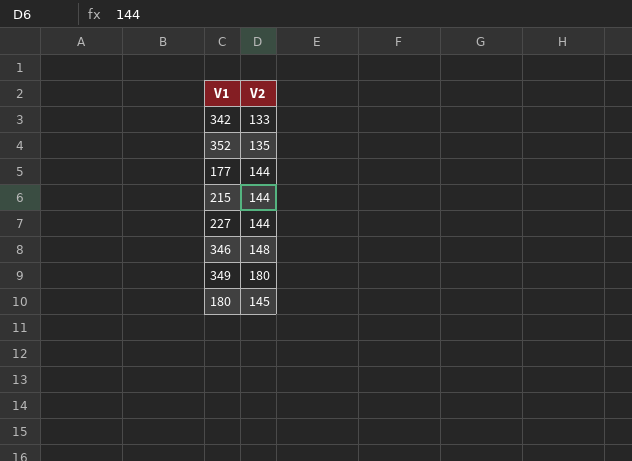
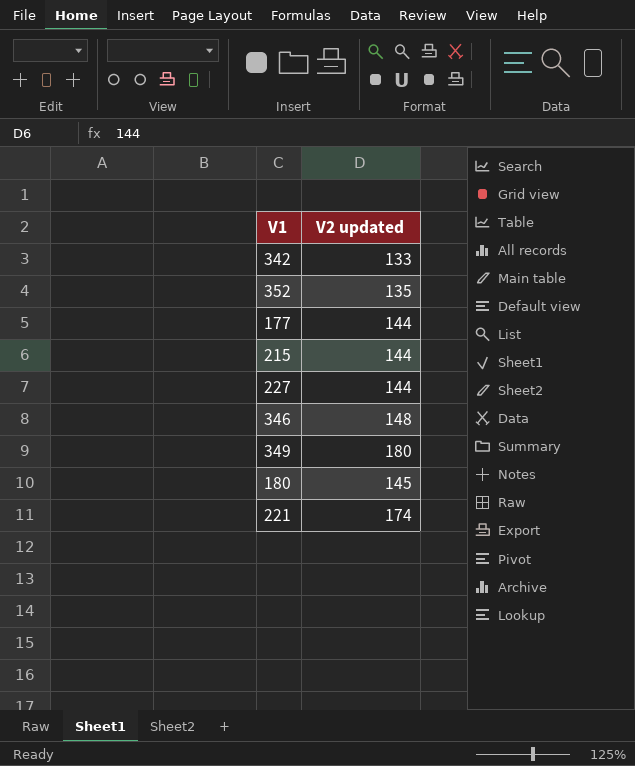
column name: V2 -> V2 updated
row 221: none -> 174

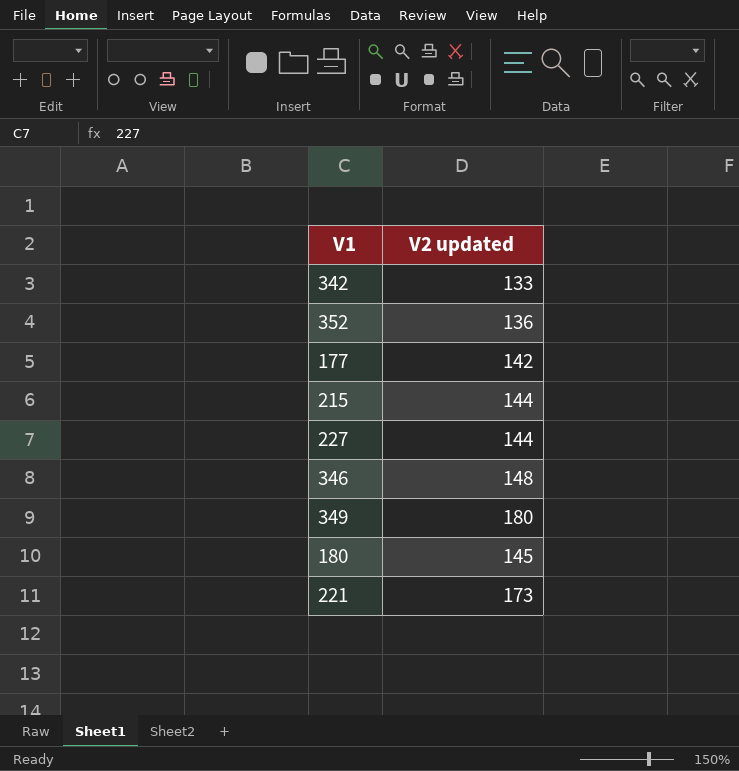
352 | V2 updated: 135 -> 136
177 | V2 updated: 144 -> 142
221 | V2 updated: 174 -> 173

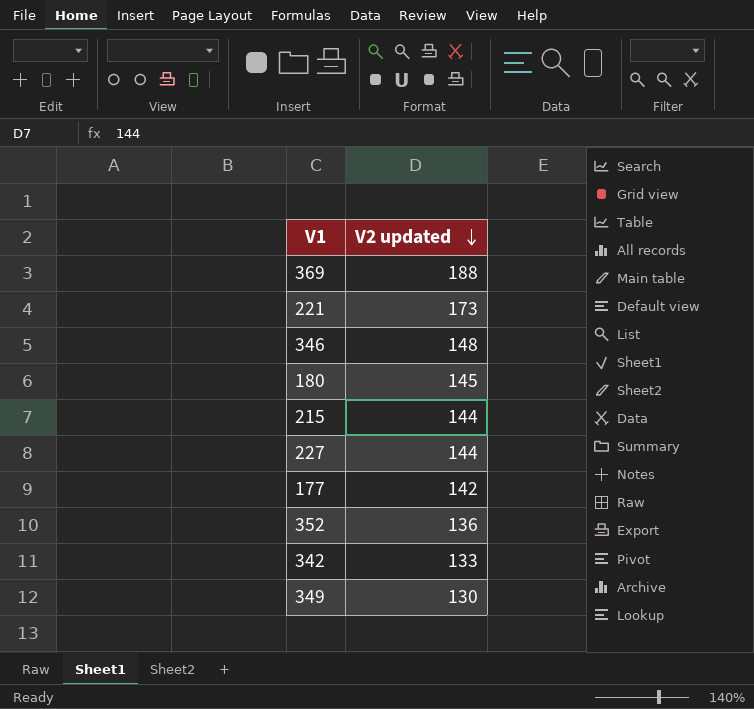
row order: none -> V2 updated descending
row 369: none -> 188
349 | V2 updated: 180 -> 130

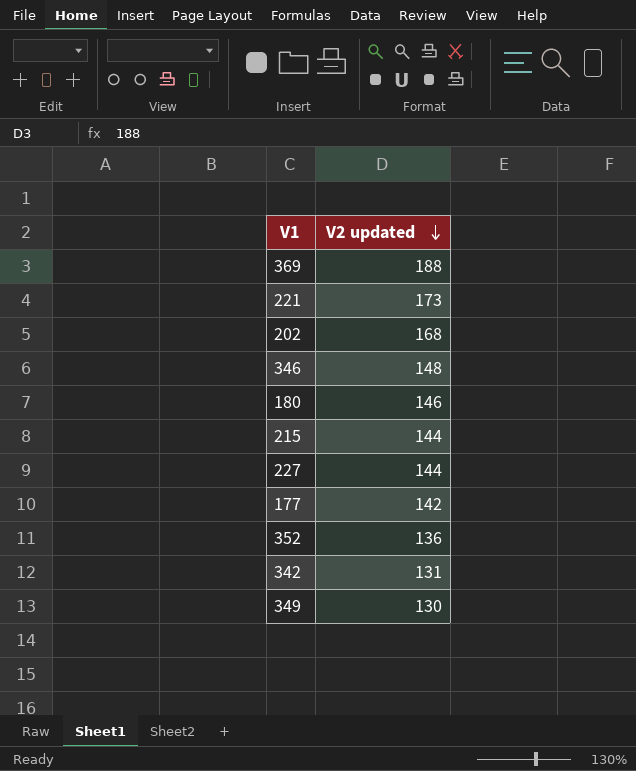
row 202: none -> 168
180 | V2 updated: 145 -> 146
342 | V2 updated: 133 -> 131

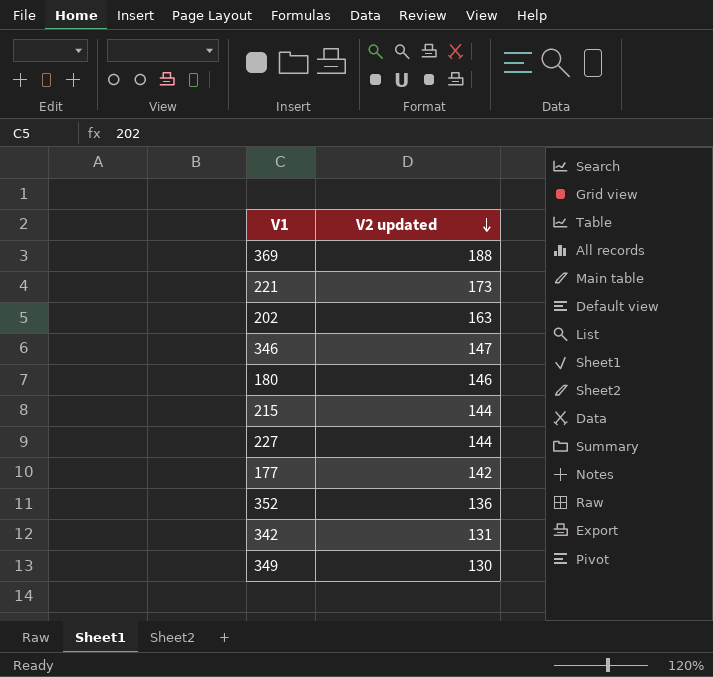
202 | V2 updated: 168 -> 163
346 | V2 updated: 148 -> 147

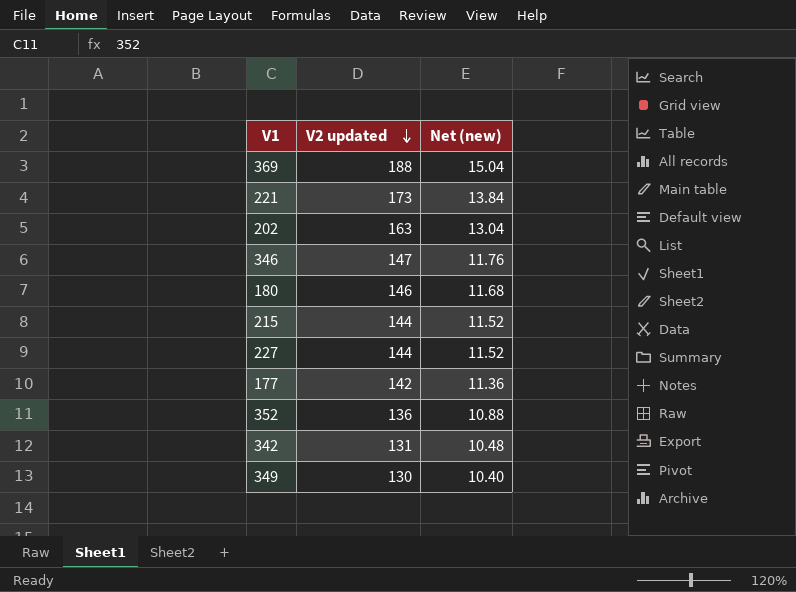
column Net (new) | formula: none -> [V2 updated] * 0.08

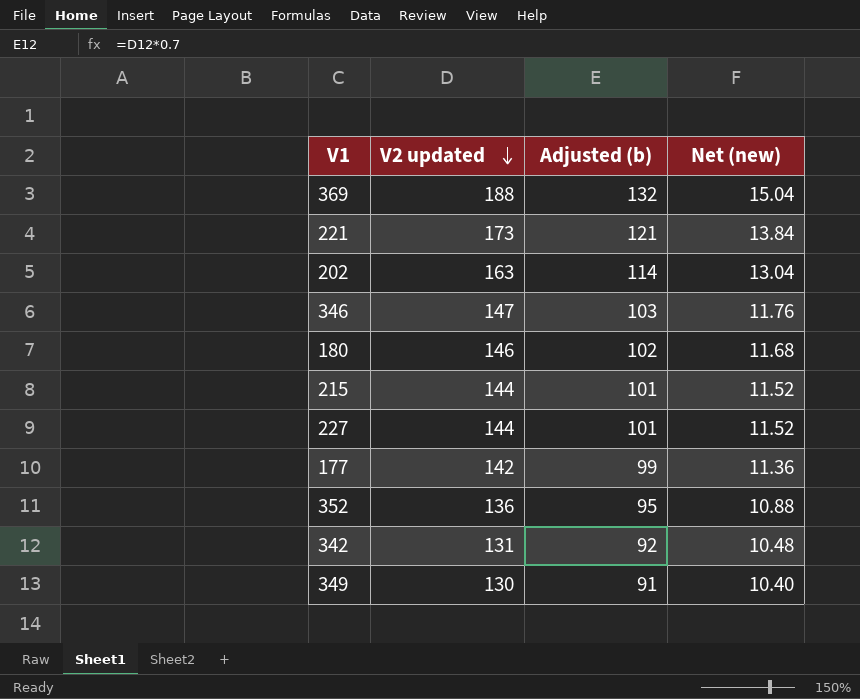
column Adjusted (b) | formula: none -> [V2 updated] * 0.7

